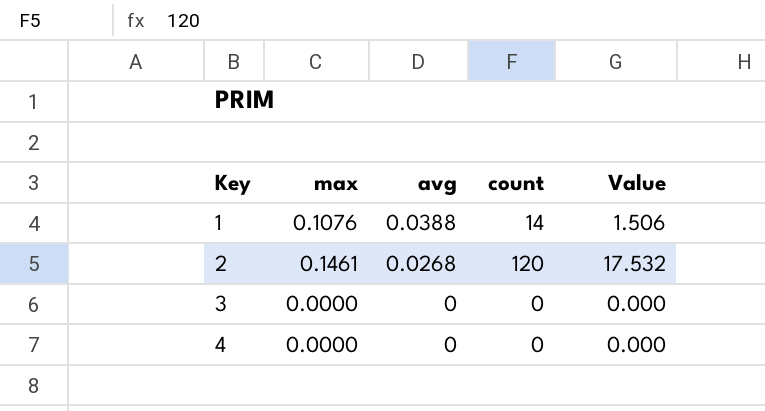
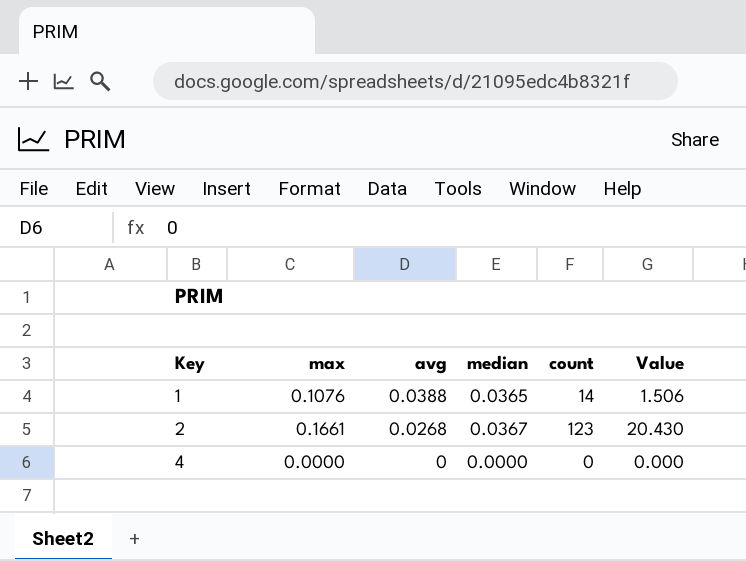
column median | position: none -> 4
row 3: 0.0000 | 0 | 0 | 0.000 -> none
2 | max: 0.1461 -> 0.1661
2 | count: 120 -> 123
2 | Value: 17.532 -> 20.430

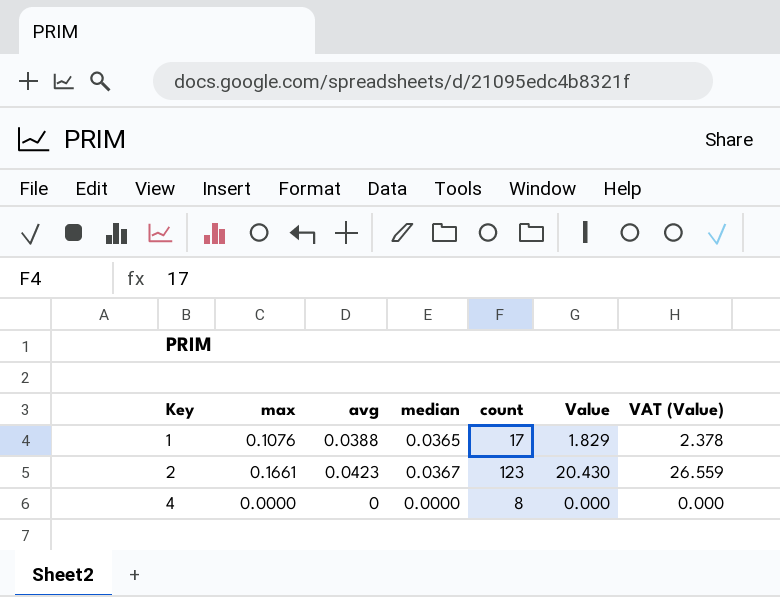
column VAT (Value) | formula: none -> [Value] * 1.3
1 | count: 14 -> 17
1 | Value: 1.506 -> 1.829
2 | avg: 0.0268 -> 0.0423
4 | count: 0 -> 8

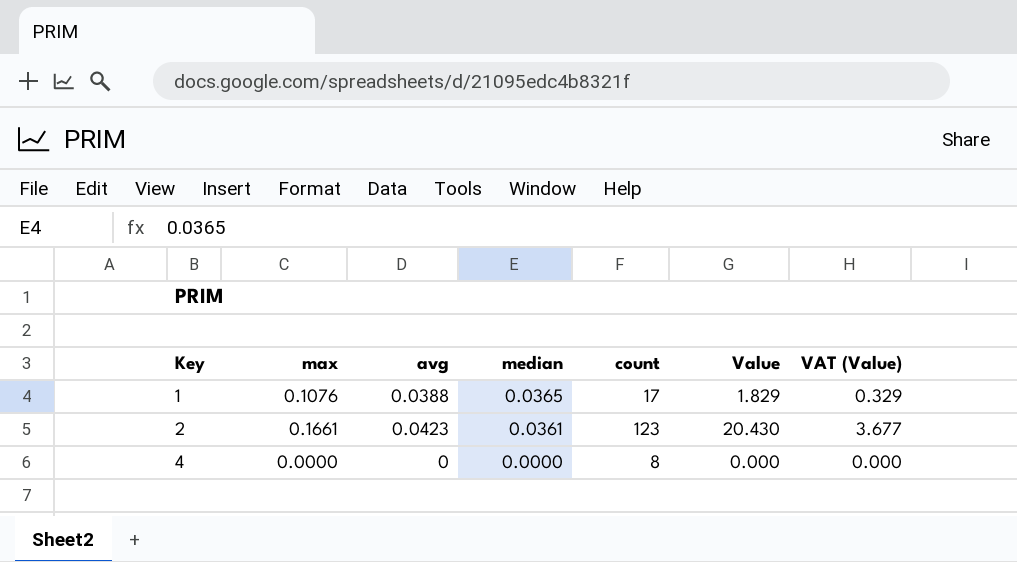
column VAT (Value) | formula: [Value] * 1.3 -> [Value] * 0.18
2 | median: 0.0367 -> 0.0361

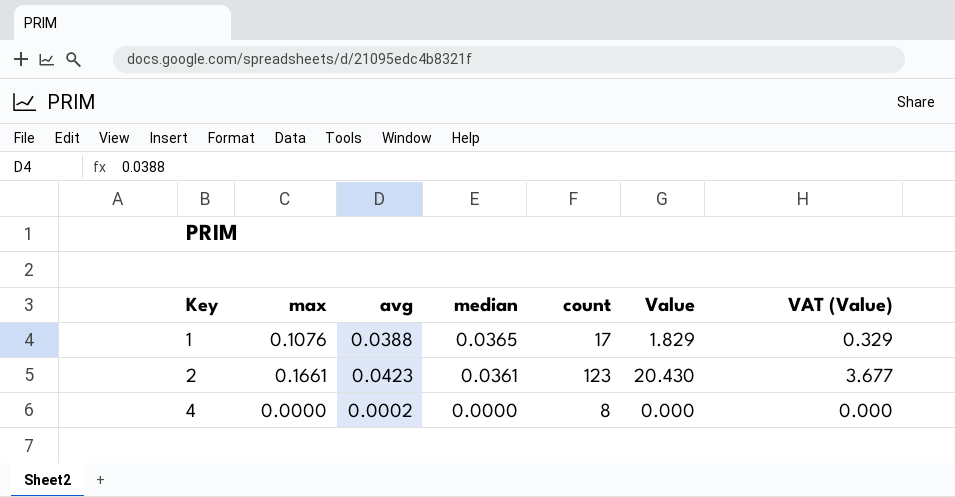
4 | avg: 0 -> 0.0002

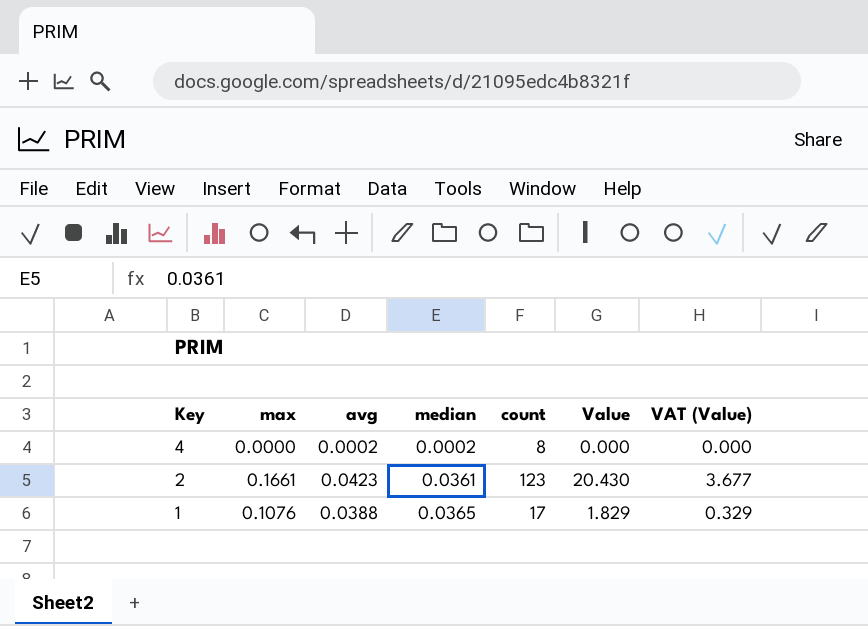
row order: Key ascending -> Key descending
4 | median: 0.0000 -> 0.0002

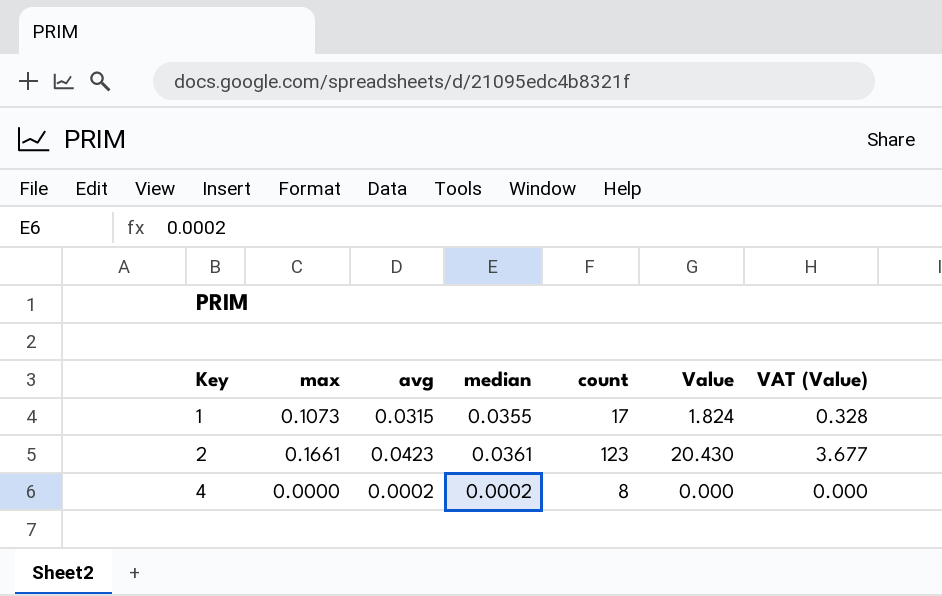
row order: Key descending -> Key ascending
1 | max: 0.1076 -> 0.1073
1 | avg: 0.0388 -> 0.0315
1 | median: 0.0365 -> 0.0355
1 | Value: 1.829 -> 1.824
1 | VAT (Value): 0.329 -> 0.328

